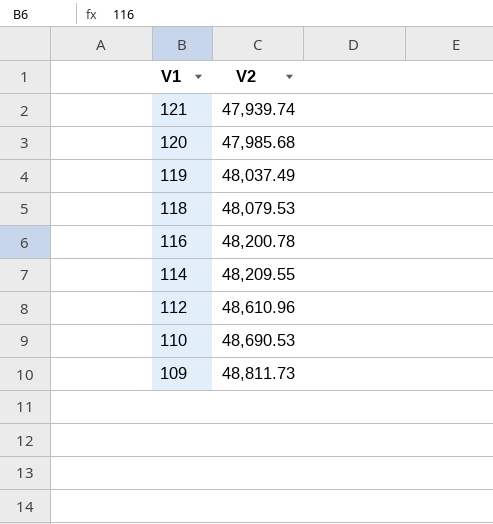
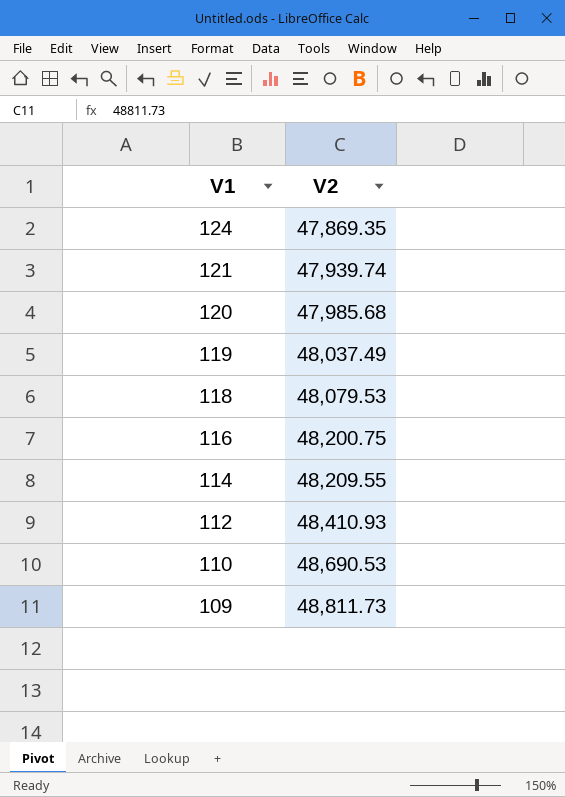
row 124: none -> 47,869.35
116 | V2: 48,200.78 -> 48,200.75
112 | V2: 48,610.96 -> 48,410.93

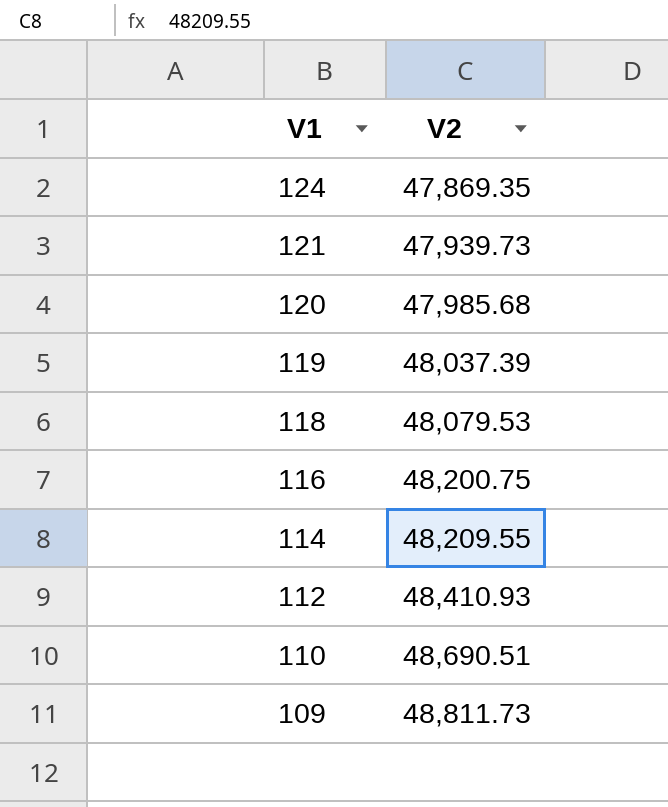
121 | V2: 47,939.74 -> 47,939.73
119 | V2: 48,037.49 -> 48,037.39
110 | V2: 48,690.53 -> 48,690.51

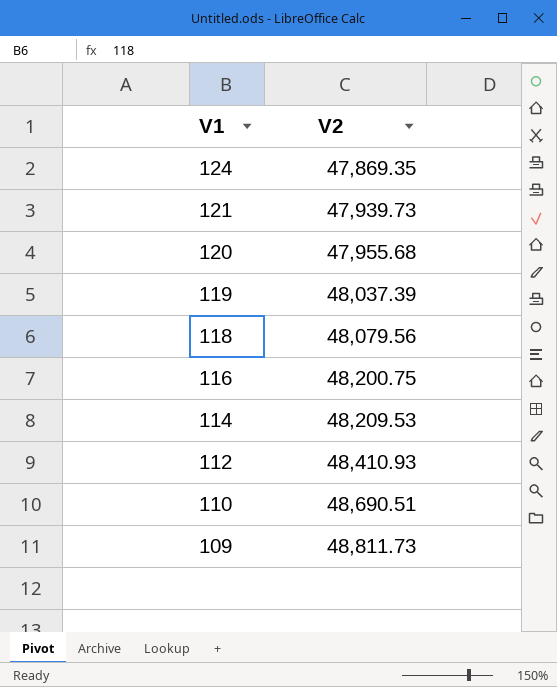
120 | V2: 47,985.68 -> 47,955.68
118 | V2: 48,079.53 -> 48,079.56
114 | V2: 48,209.55 -> 48,209.53

